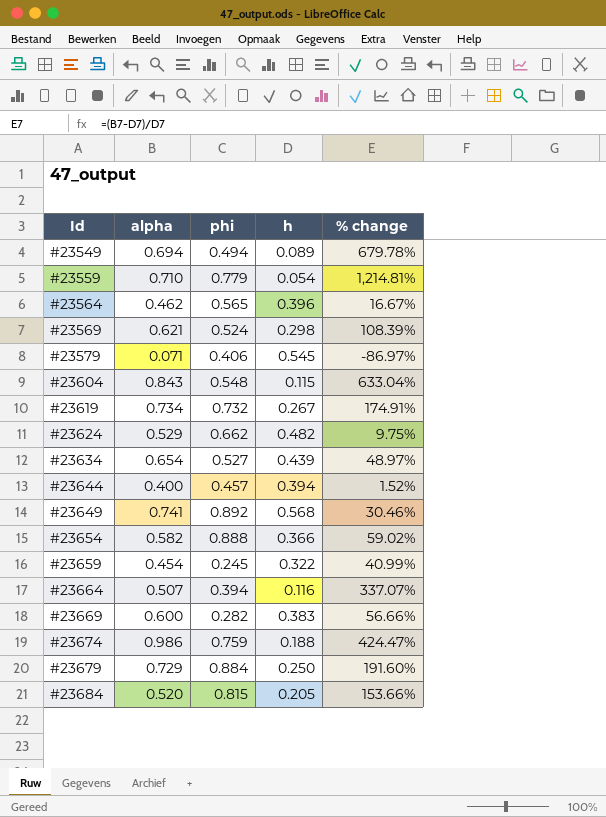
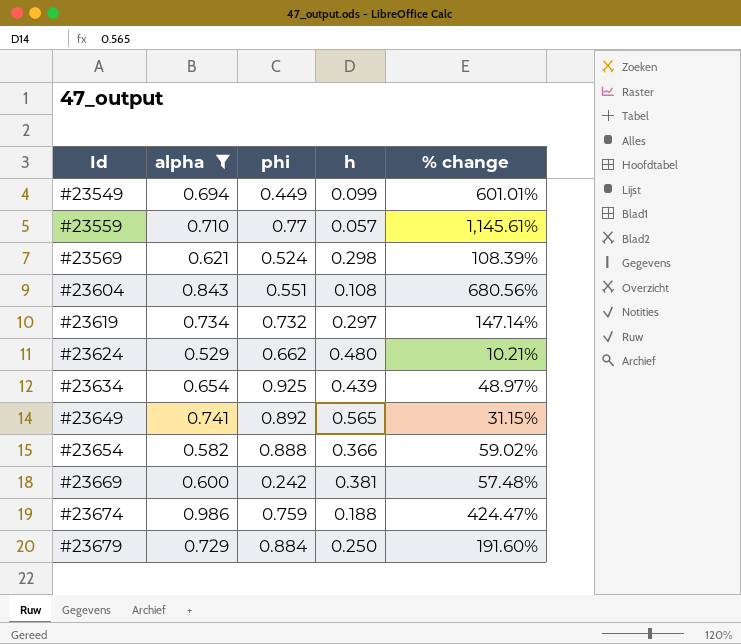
filter: none -> alpha >= 0.529
#23549 | phi: 0.494 -> 0.449
#23549 | h: 0.089 -> 0.099
#23549 | % change: 679.78% -> 601.01%
#23559 | phi: 0.779 -> 0.77
#23559 | h: 0.054 -> 0.057
#23559 | % change: 1,214.81% -> 1,145.61%
#23604 | phi: 0.548 -> 0.551
#23604 | h: 0.115 -> 0.108
#23604 | % change: 633.04% -> 680.56%
#23619 | h: 0.267 -> 0.297
#23619 | % change: 174.91% -> 147.14%
#23624 | h: 0.482 -> 0.480
#23624 | % change: 9.75% -> 10.21%
#23634 | phi: 0.527 -> 0.925
#23649 | h: 0.568 -> 0.565
#23649 | % change: 30.46% -> 31.15%
#23669 | phi: 0.282 -> 0.242
#23669 | h: 0.383 -> 0.381
#23669 | % change: 56.66% -> 57.48%

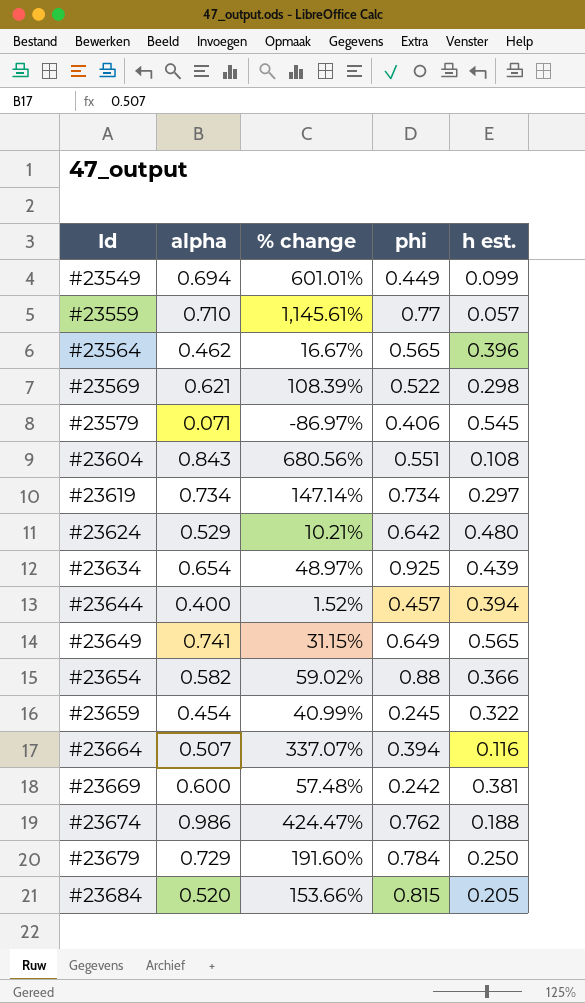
filter: alpha >= 0.529 -> none
column % change | position: 5 -> 3
column name: h -> h est.
#23569 | phi: 0.524 -> 0.522
#23619 | phi: 0.732 -> 0.734
#23624 | phi: 0.662 -> 0.642
#23649 | phi: 0.892 -> 0.649
#23654 | phi: 0.888 -> 0.88
#23674 | phi: 0.759 -> 0.762
#23679 | phi: 0.884 -> 0.784

